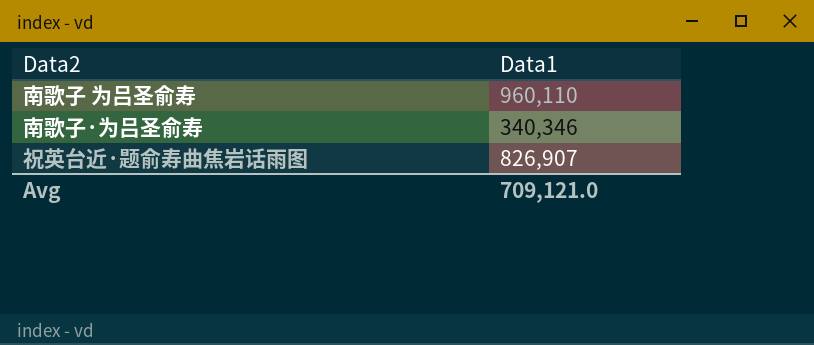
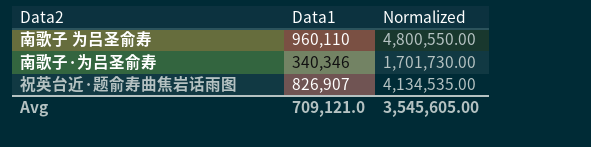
column Normalized | formula: none -> [Data1] * 5

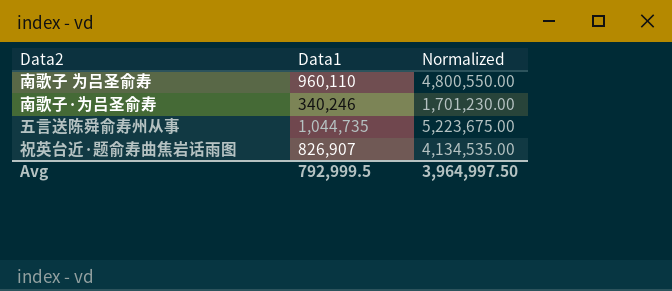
南歌子·为吕圣俞寿 | Data1: 340,346 -> 340,246
南歌子·为吕圣俞寿 | Normalized: 1,701,730.00 -> 1,701,230.00
row 五言送陈舜俞寿州从事: none -> 1,044,735 | 5,223,675.00
Avg | Data1: 709,121.0 -> 792,999.5
Avg | Normalized: 3,545,605.00 -> 3,964,997.50

